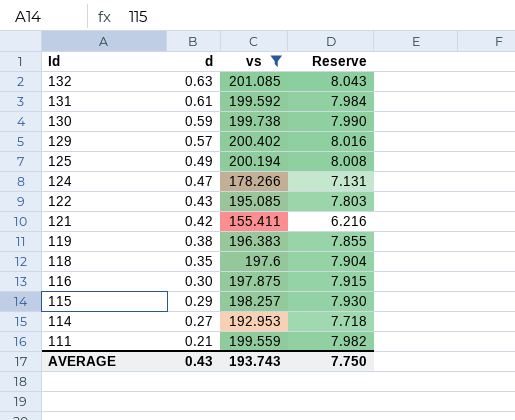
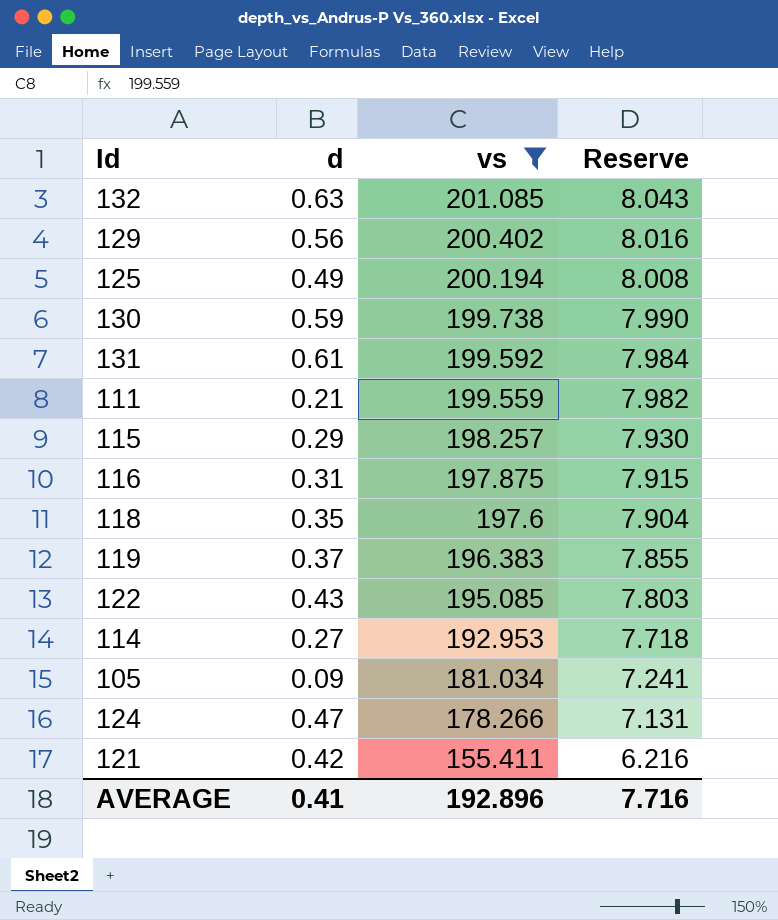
row order: Id descending -> vs descending
129 | d: 0.57 -> 0.56
116 | d: 0.30 -> 0.31
119 | d: 0.38 -> 0.37
row 105: none -> 0.09 | 181.034 | 7.241
AVERAGE | d: 0.43 -> 0.41
AVERAGE | vs: 193.743 -> 192.896
AVERAGE | Reserve: 7.750 -> 7.716

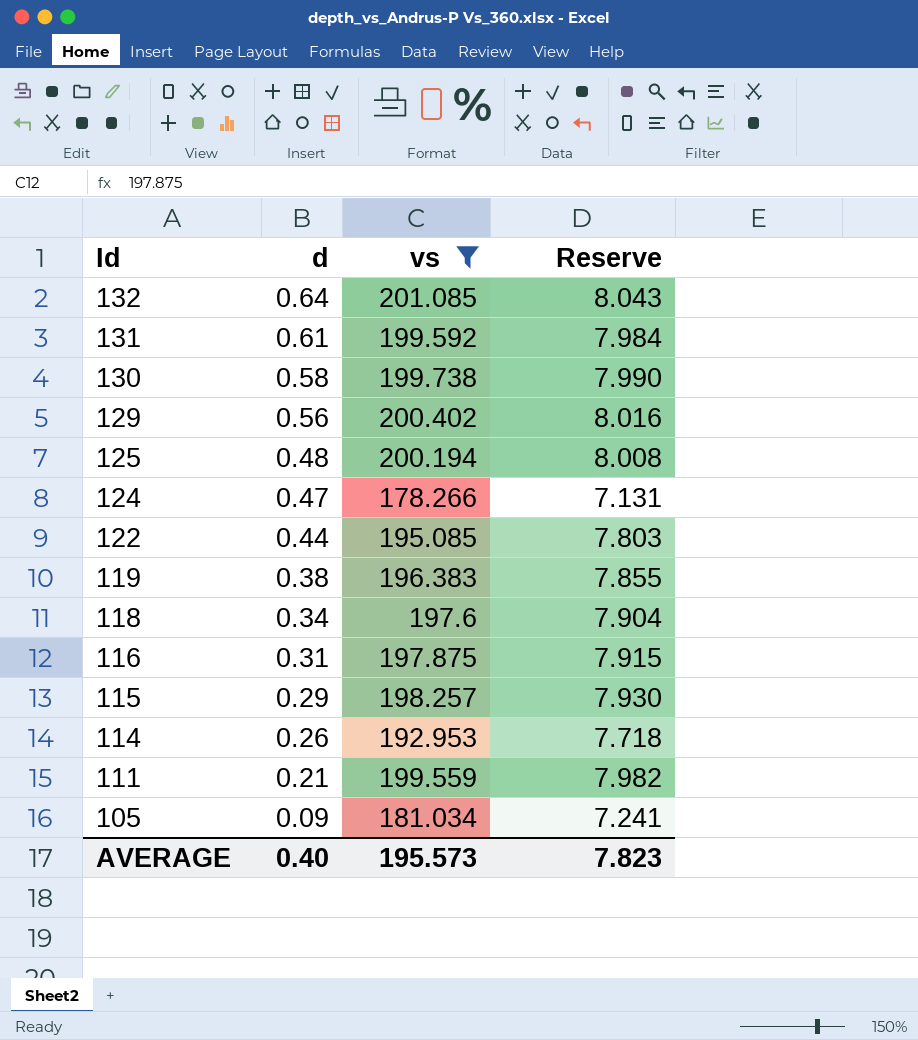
row order: vs descending -> Id descending
row 121: 0.42 | 155.411 | 6.216 -> none
132 | d: 0.63 -> 0.64
130 | d: 0.59 -> 0.58
125 | d: 0.49 -> 0.48
122 | d: 0.43 -> 0.44
119 | d: 0.37 -> 0.38
118 | d: 0.35 -> 0.34
114 | d: 0.27 -> 0.26
AVERAGE | d: 0.41 -> 0.40
AVERAGE | vs: 192.896 -> 195.573
AVERAGE | Reserve: 7.716 -> 7.823

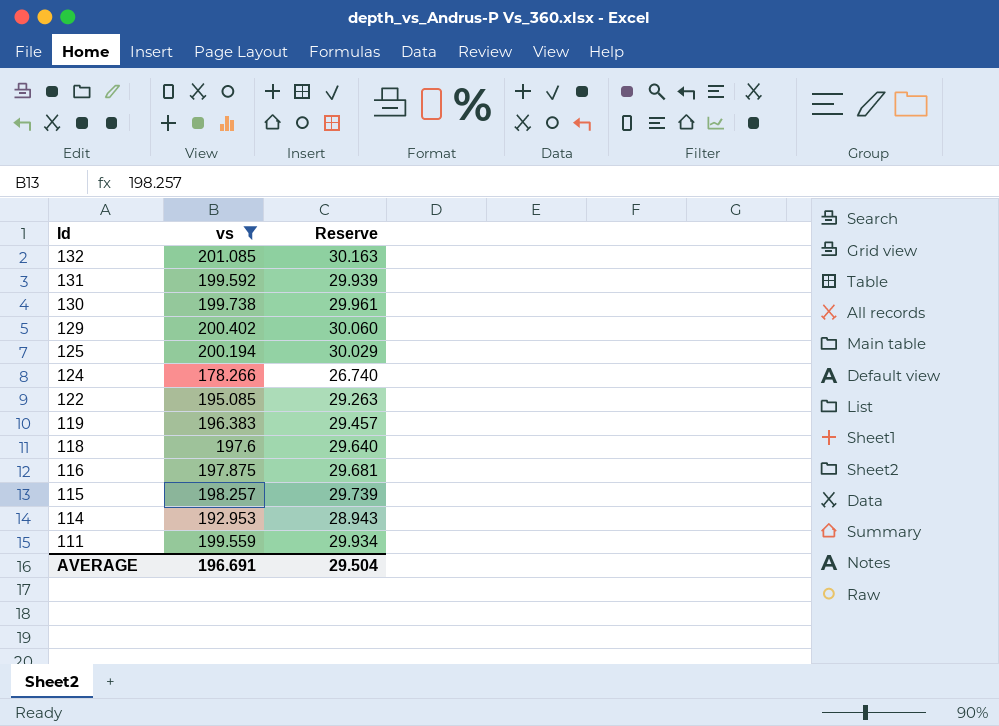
column d | position: 2 -> none
column Reserve | formula: [vs] * 0.04 -> [vs] * 0.15
row 105: 0.09 | 181.034 | 7.241 -> none
AVERAGE | vs: 195.573 -> 196.691
AVERAGE | Reserve: 7.823 -> 29.504

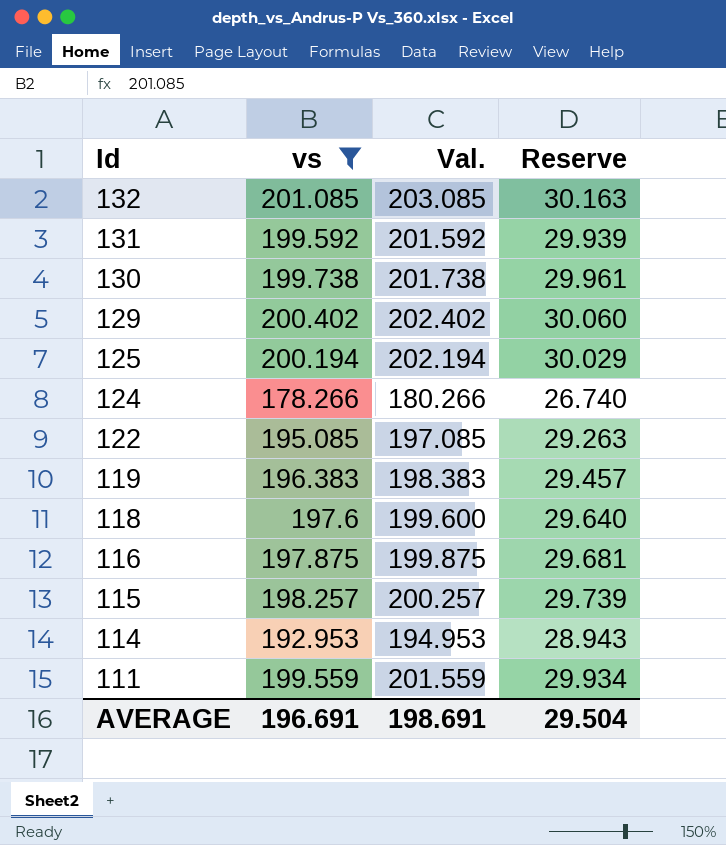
column Val. | formula: none -> [vs] + 2

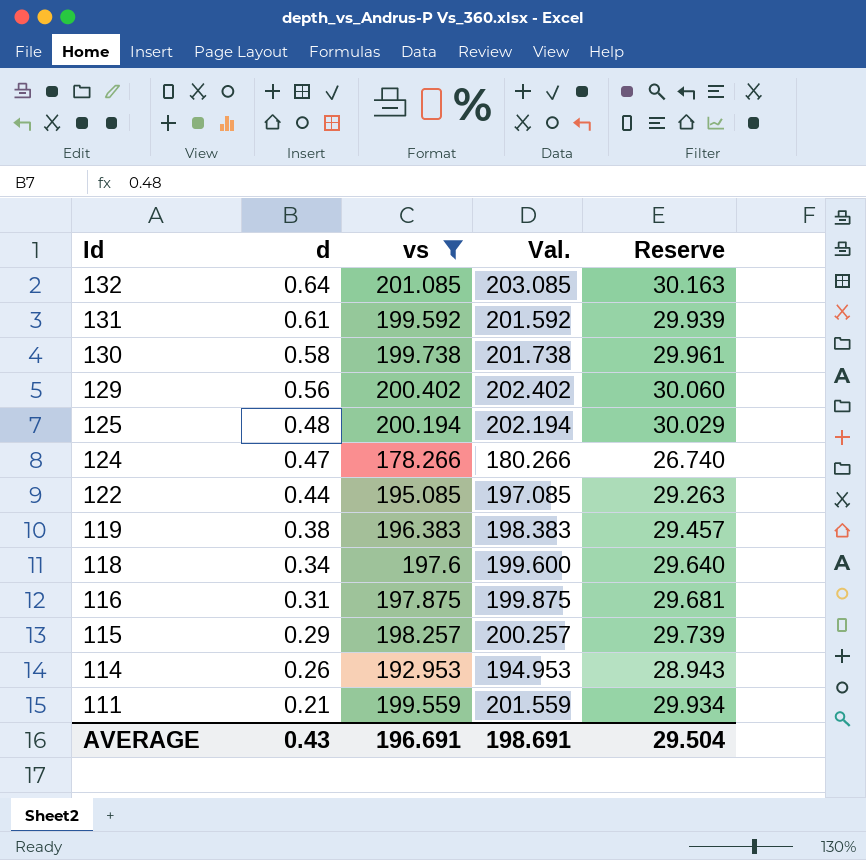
column d | position: none -> 2

